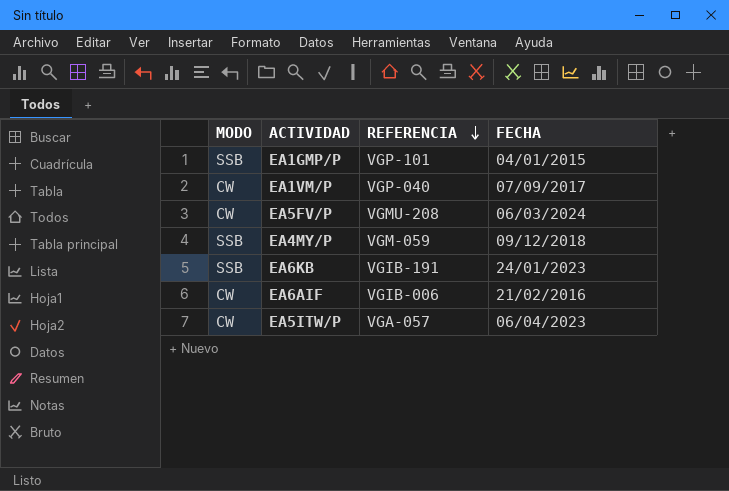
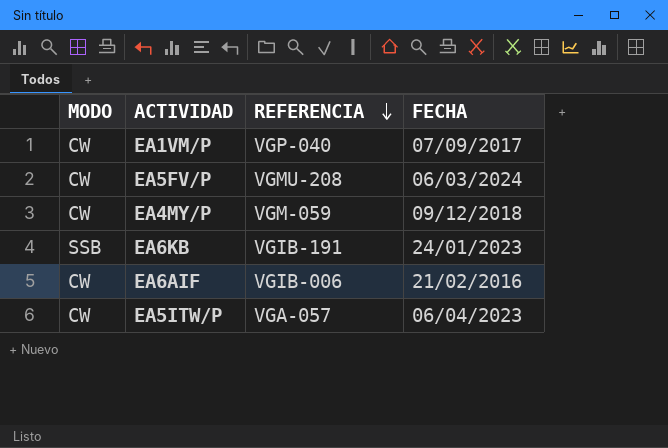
row EA1GMP/P: SSB | VGP-101 | 04/01/2015 -> none
EA4MY/P | MODO: SSB -> CW

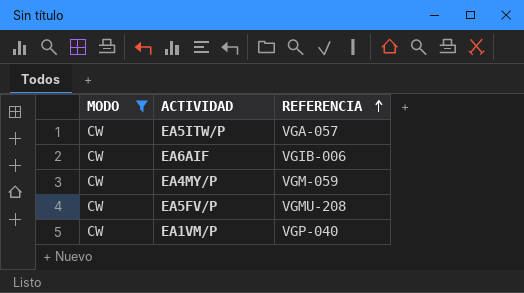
filter: none -> MODO = CW
row order: REFERENCIA descending -> REFERENCIA ascending
column FECHA | position: 4 -> none

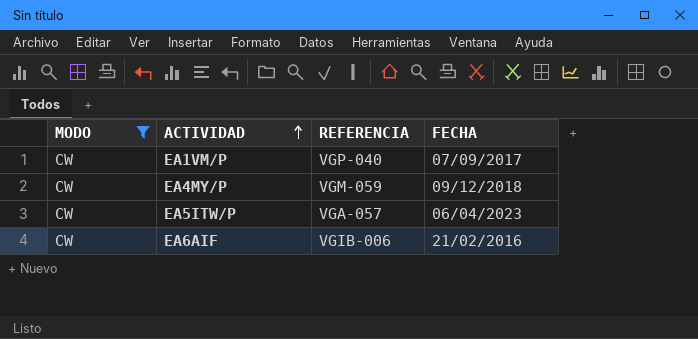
row order: REFERENCIA ascending -> ACTIVIDAD ascending
column FECHA | position: none -> 4
row EA5FV/P: CW | VGMU-208 -> none

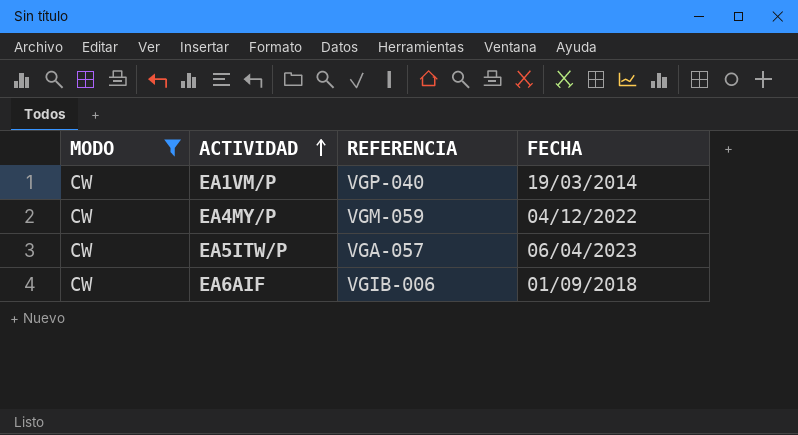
EA1VM/P | FECHA: 07/09/2017 -> 19/03/2014
EA4MY/P | FECHA: 09/12/2018 -> 04/12/2022
EA6AIF | FECHA: 21/02/2016 -> 01/09/2018

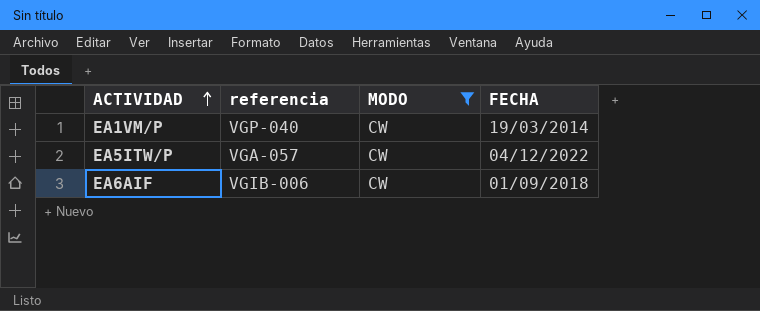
column name: REFERENCIA -> referencia
column MODO | position: 1 -> 3
row EA4MY/P: CW | VGM-059 | 04/12/2022 -> none
EA5ITW/P | FECHA: 06/04/2023 -> 04/12/2022

